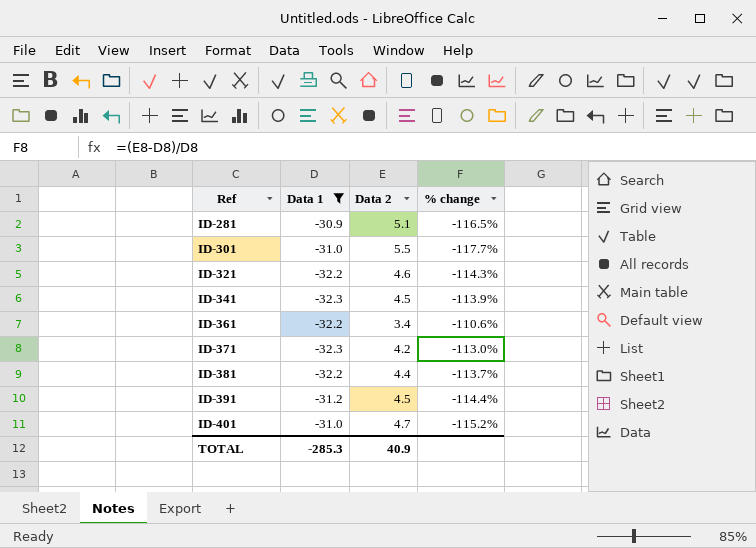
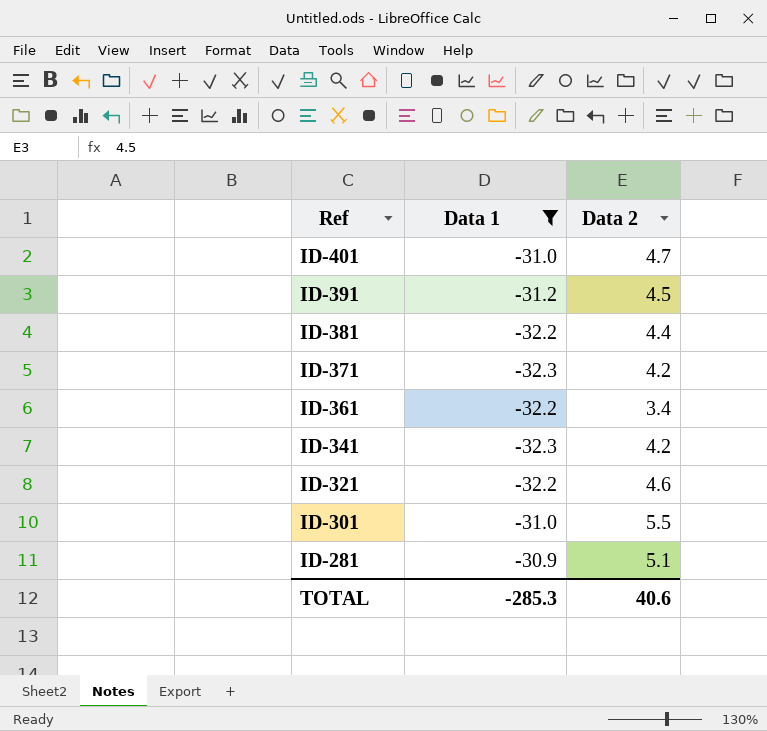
row order: Ref ascending -> Ref descending
column % change | formula: ([Data 2] - [Data 1]) / [Data 1] -> none
ID-341 | Data 2: 4.5 -> 4.2
TOTAL | Data 2: 40.9 -> 40.6

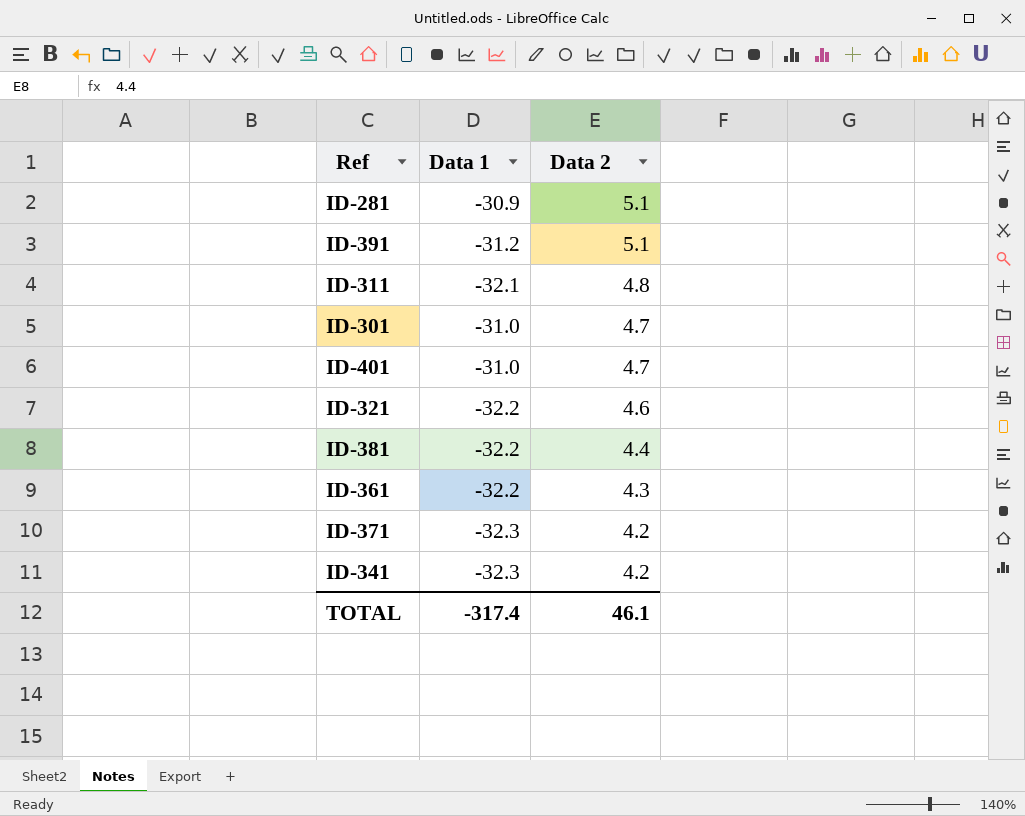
filter: Data 1 != -32.1 -> none
row order: Ref descending -> Data 2 descending
ID-391 | Data 2: 4.5 -> 5.1
ID-301 | Data 2: 5.5 -> 4.7
ID-361 | Data 2: 3.4 -> 4.3
TOTAL | Data 1: -285.3 -> -317.4
TOTAL | Data 2: 40.6 -> 46.1

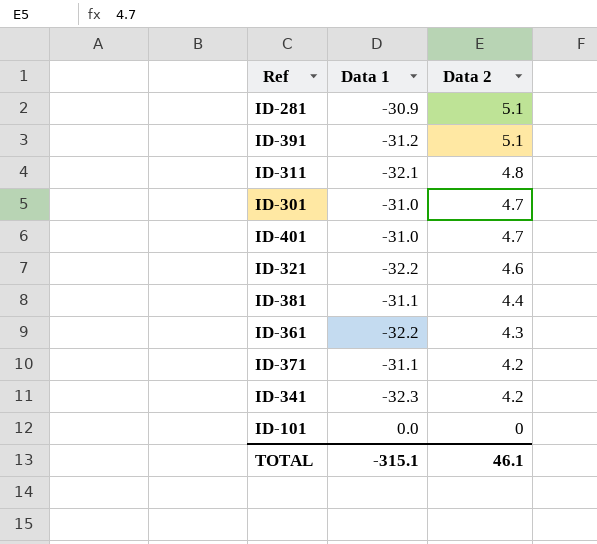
ID-381 | Data 1: -32.2 -> -31.1
ID-371 | Data 1: -32.3 -> -31.1
row ID-101: none -> 0.0 | 0
TOTAL | Data 1: -317.4 -> -315.1

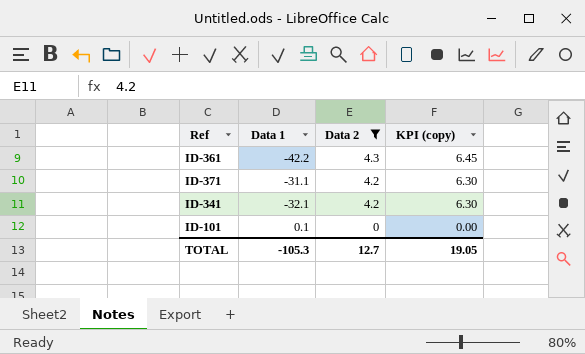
filter: none -> Data 2 <= 4.3
column KPI (copy) | formula: none -> [Data 2] * 1.5
ID-361 | Data 1: -32.2 -> -42.2
ID-341 | Data 1: -32.3 -> -32.1
ID-101 | Data 1: 0.0 -> 0.1
TOTAL | Data 1: -315.1 -> -105.3
TOTAL | Data 2: 46.1 -> 12.7

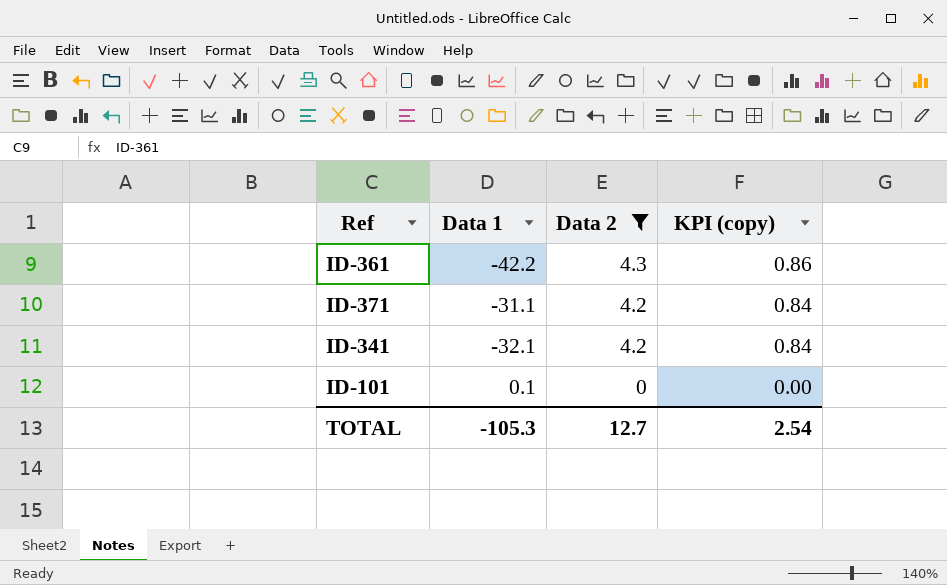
column KPI (copy) | formula: [Data 2] * 1.5 -> [Data 2] * 0.2
TOTAL | KPI (copy): 19.05 -> 2.54

